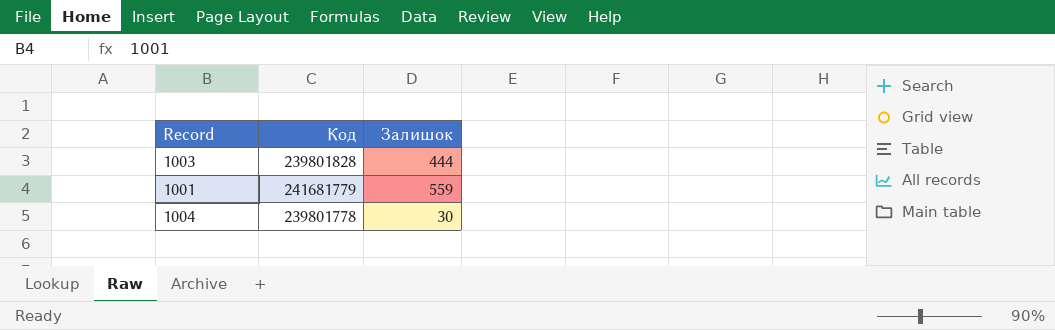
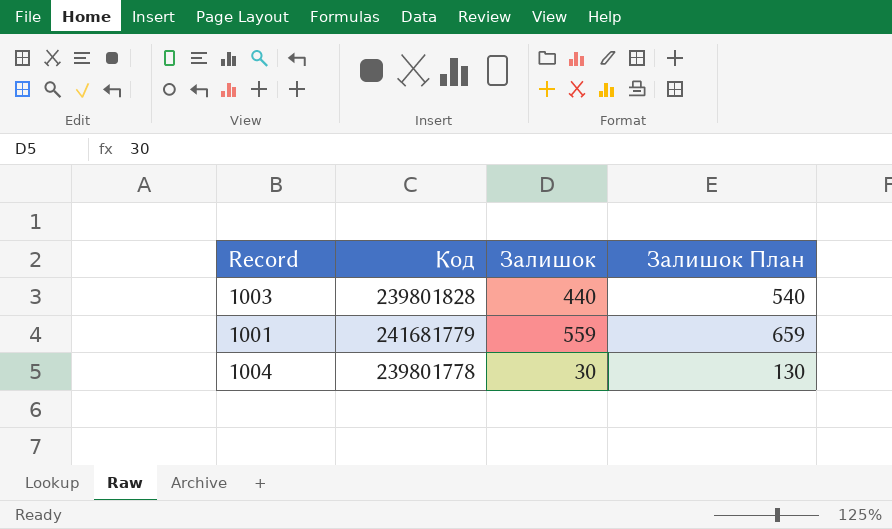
column Залишок План | formula: none -> [Залишок] + 100
1003 | Залишок: 444 -> 440

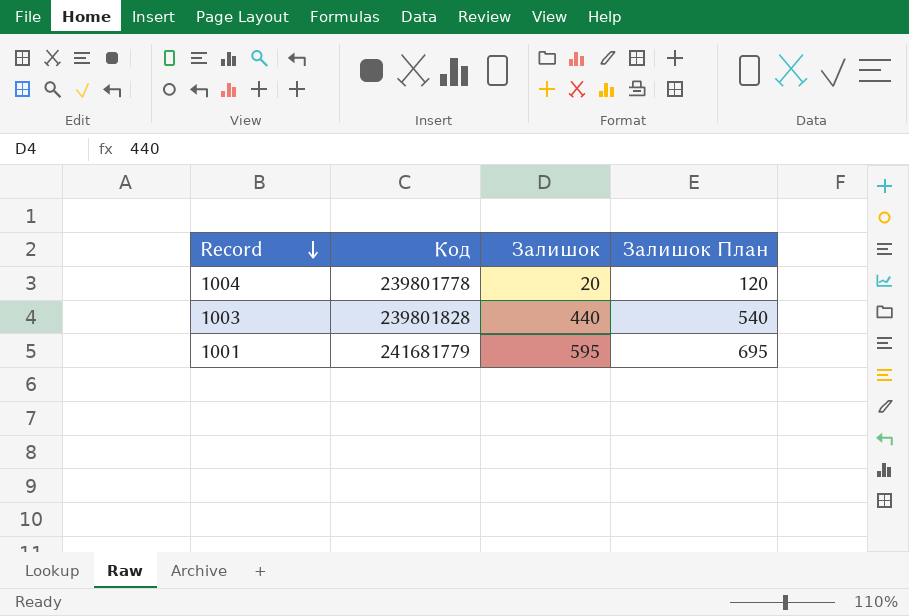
row order: none -> Record descending
1004 | Залишок: 30 -> 20
1004 | Залишок План: 130 -> 120
1001 | Залишок: 559 -> 595
1001 | Залишок План: 659 -> 695

